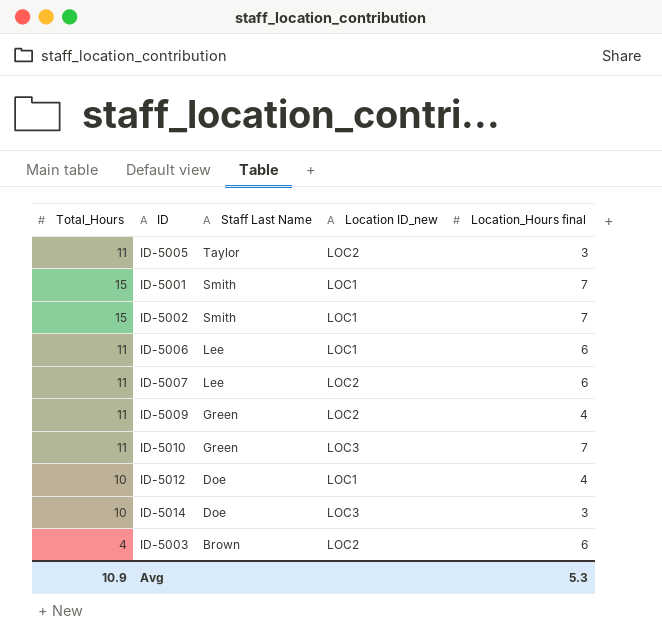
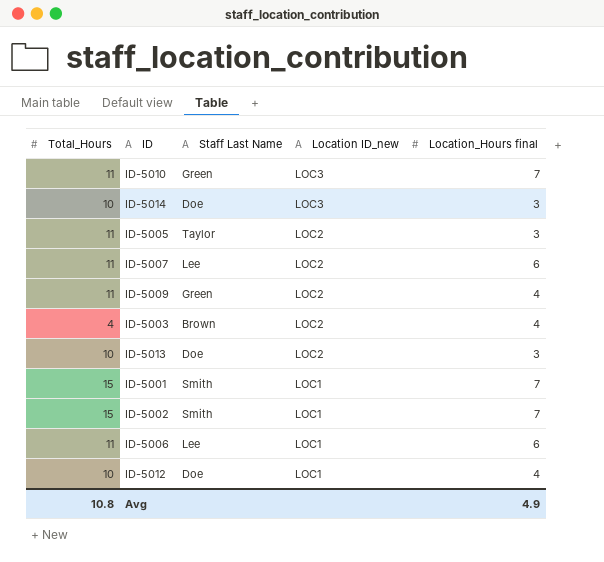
row order: Staff Last Name descending -> Location ID_new descending
ID-5003 | Location_Hours final: 6 -> 4
row ID-5013: none -> 10 | Doe | LOC2 | 3
Avg | Total_Hours: 10.9 -> 10.8
Avg | Location_Hours final: 5.3 -> 4.9

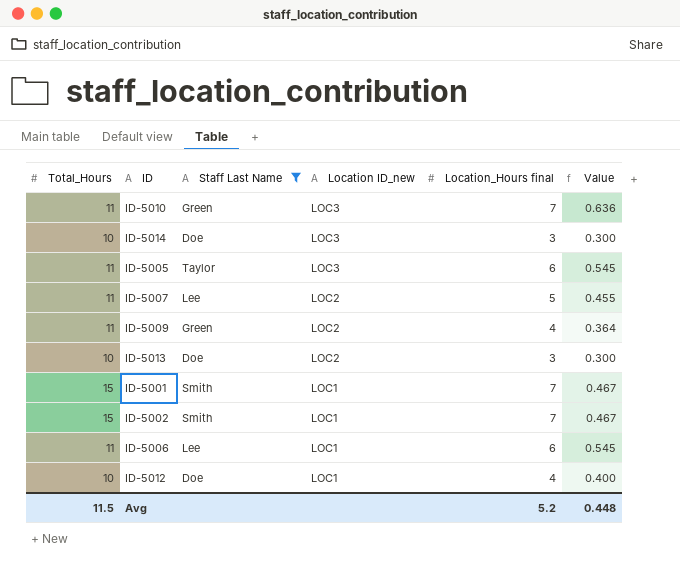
filter: none -> Staff Last Name != Brown
column Value | formula: none -> [Location_Hours final] / [Total_Hours]
ID-5005 | Location ID_new: LOC2 -> LOC3
ID-5005 | Location_Hours final: 3 -> 6
ID-5007 | Location_Hours final: 6 -> 5
Avg | Total_Hours: 10.8 -> 11.5
Avg | Location_Hours final: 4.9 -> 5.2

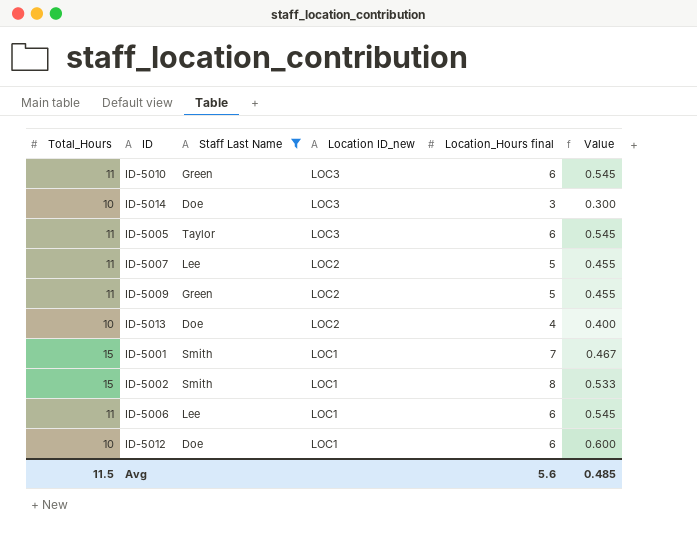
ID-5010 | Location_Hours final: 7 -> 6
ID-5010 | Value: 0.636 -> 0.545
ID-5009 | Location_Hours final: 4 -> 5
ID-5009 | Value: 0.364 -> 0.455
ID-5013 | Location_Hours final: 3 -> 4
ID-5013 | Value: 0.300 -> 0.400
ID-5002 | Location_Hours final: 7 -> 8
ID-5002 | Value: 0.467 -> 0.533
ID-5012 | Location_Hours final: 4 -> 6
ID-5012 | Value: 0.400 -> 0.600
Avg | Location_Hours final: 5.2 -> 5.6
Avg | Value: 0.448 -> 0.485

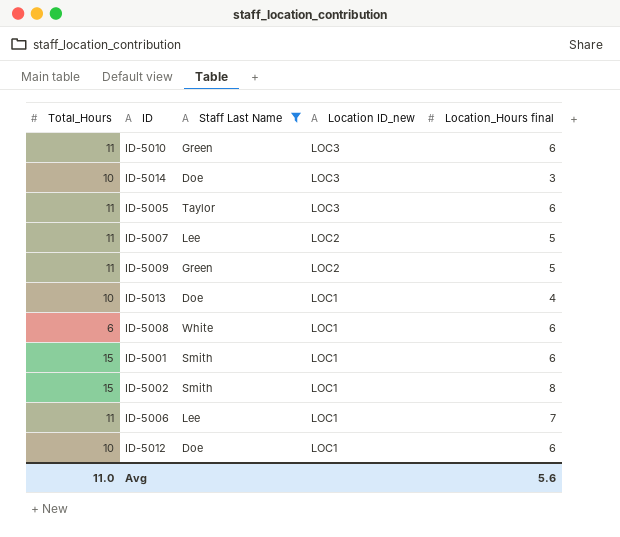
column Value | formula: [Location_Hours final] / [Total_Hours] -> none
ID-5013 | Location ID_new: LOC2 -> LOC1
row ID-5008: none -> 6 | White | LOC1 | 6
ID-5001 | Location_Hours final: 7 -> 6
ID-5006 | Location_Hours final: 6 -> 7
Avg | Total_Hours: 11.5 -> 11.0

